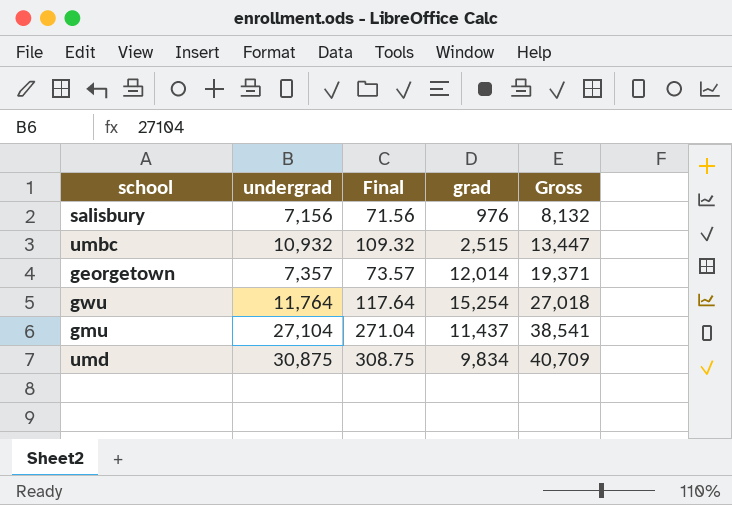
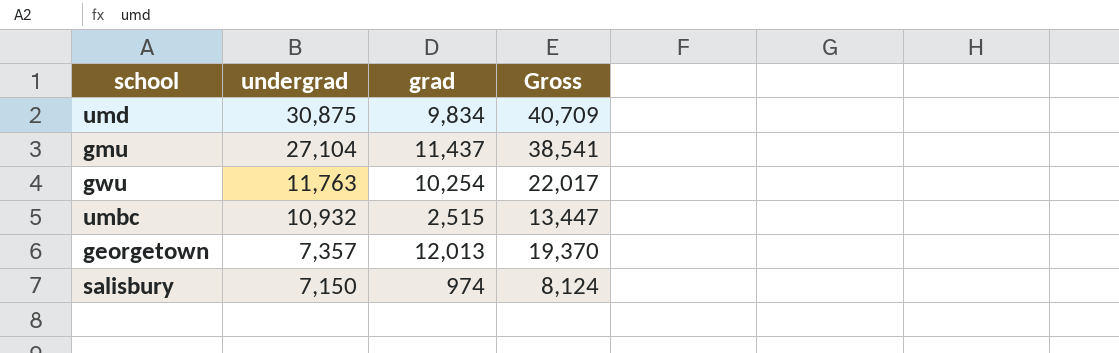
row order: Gross ascending -> undergrad descending
column Final | formula: [undergrad] * 0.01 -> none
gwu | undergrad: 11,764 -> 11,763
gwu | grad: 15,254 -> 10,254
gwu | Gross: 27,018 -> 22,017
georgetown | grad: 12,014 -> 12,013
georgetown | Gross: 19,371 -> 19,370
salisbury | undergrad: 7,156 -> 7,150
salisbury | grad: 976 -> 974
salisbury | Gross: 8,132 -> 8,124

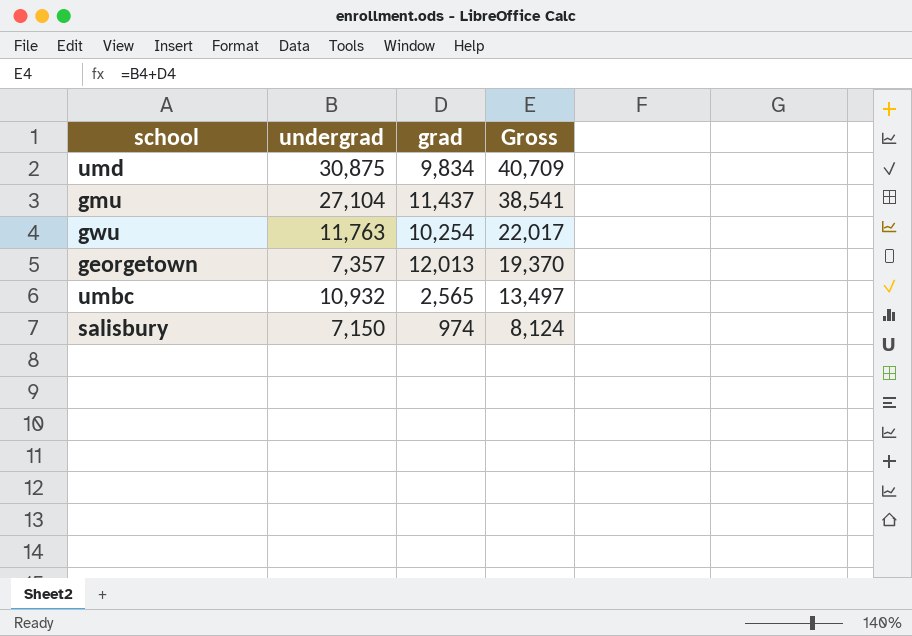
row order: undergrad descending -> Gross descending
umbc | grad: 2,515 -> 2,565
umbc | Gross: 13,447 -> 13,497

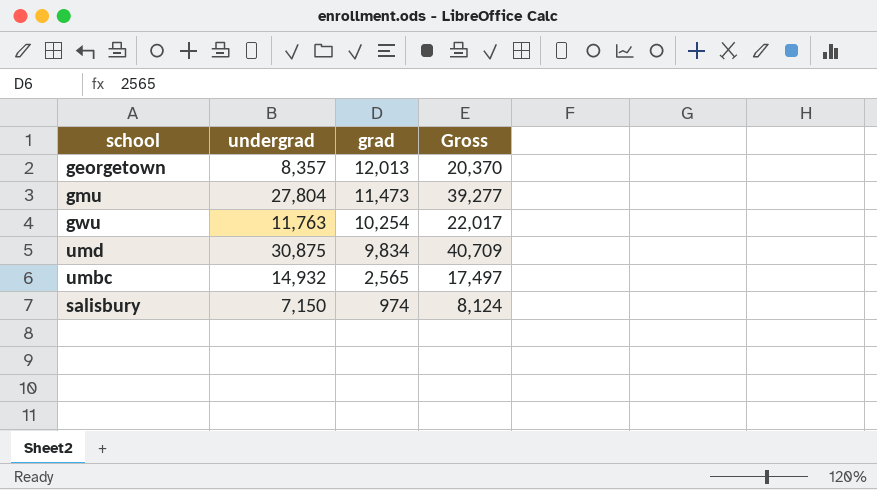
row order: Gross descending -> grad descending
georgetown | undergrad: 7,357 -> 8,357
georgetown | Gross: 19,370 -> 20,370
gmu | undergrad: 27,104 -> 27,804
gmu | grad: 11,437 -> 11,473
gmu | Gross: 38,541 -> 39,277
umbc | undergrad: 10,932 -> 14,932
umbc | Gross: 13,497 -> 17,497

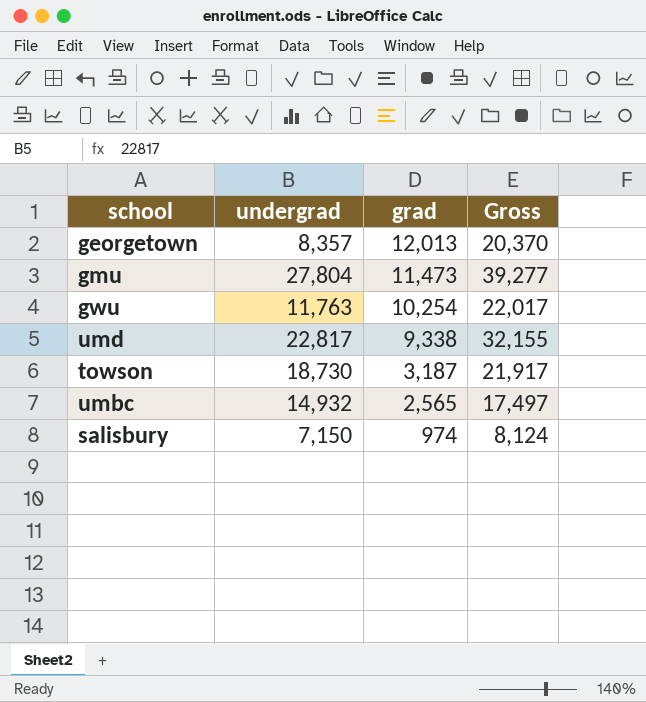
umd | undergrad: 30,875 -> 22,817
umd | grad: 9,834 -> 9,338
umd | Gross: 40,709 -> 32,155
row towson: none -> 18,730 | 3,187 | 21,917

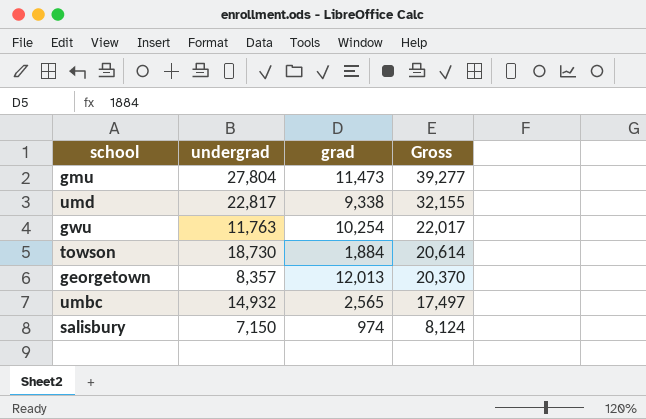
row order: grad descending -> Gross descending
towson | grad: 3,187 -> 1,884
towson | Gross: 21,917 -> 20,614

